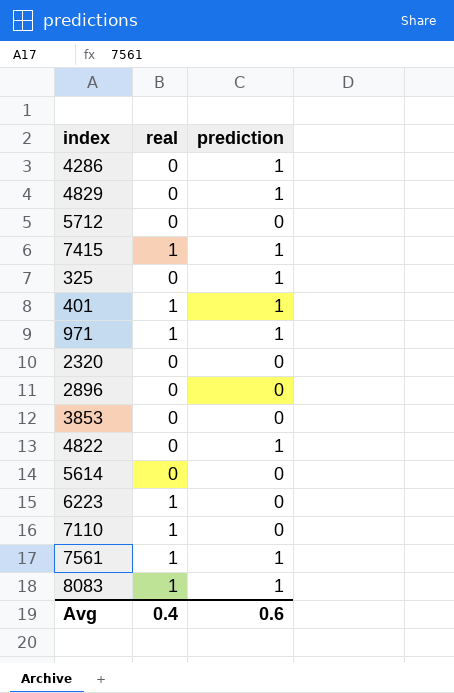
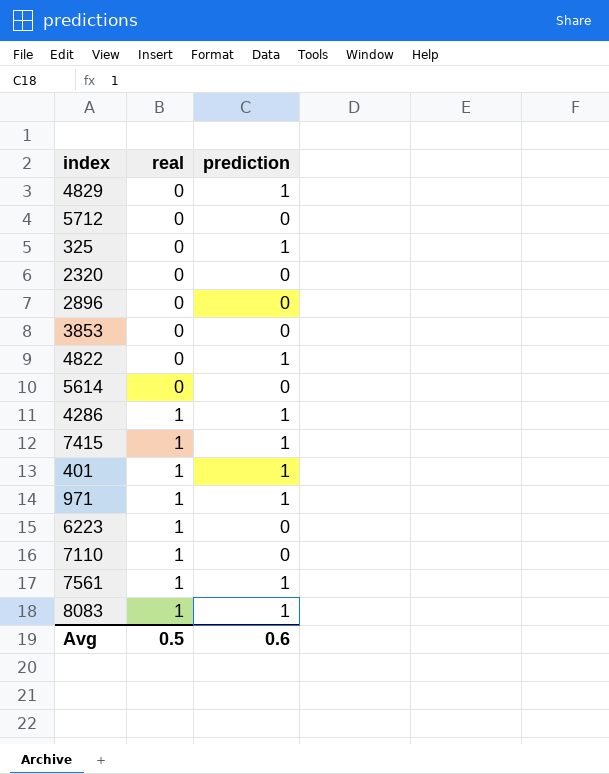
row order: none -> real ascending
4286 | real: 0 -> 1
Avg | real: 0.4 -> 0.5

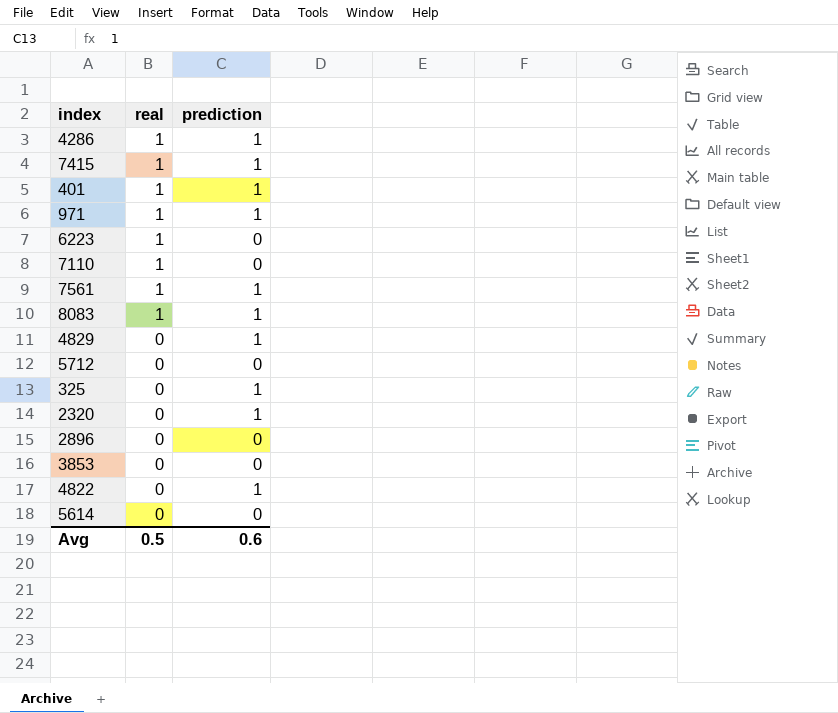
row order: real ascending -> real descending
2320 | prediction: 0 -> 1

